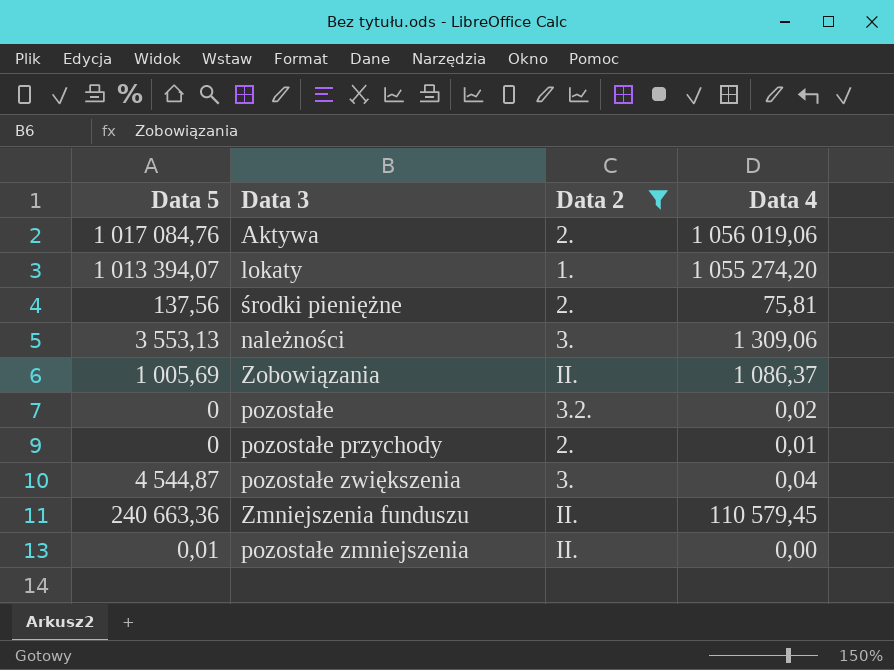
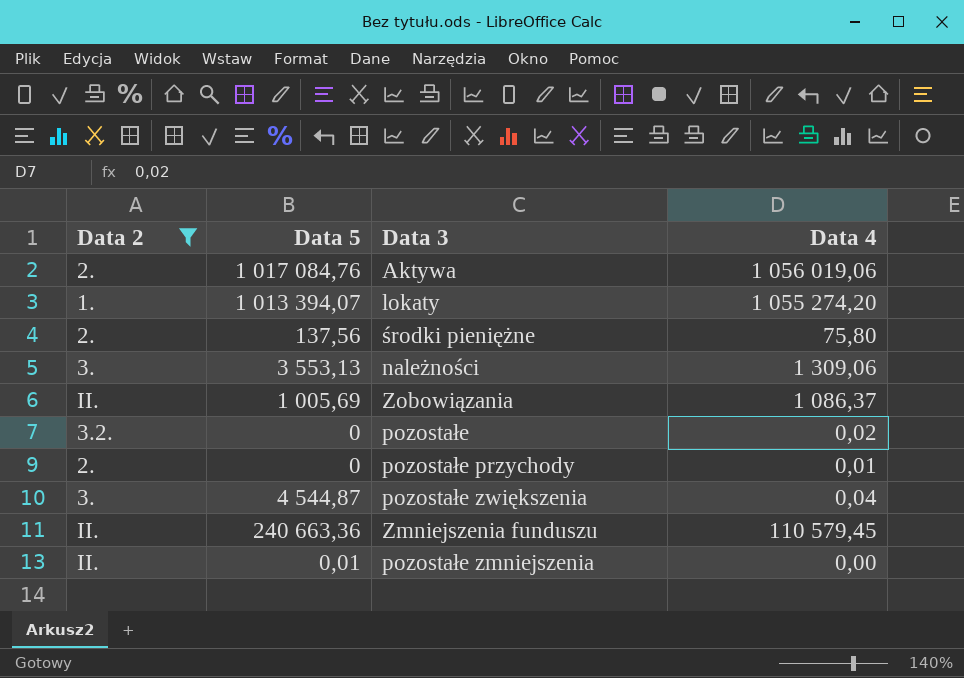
column Data 2 | position: 3 -> 1
środki pieniężne | Data 4: 75,81 -> 75,80

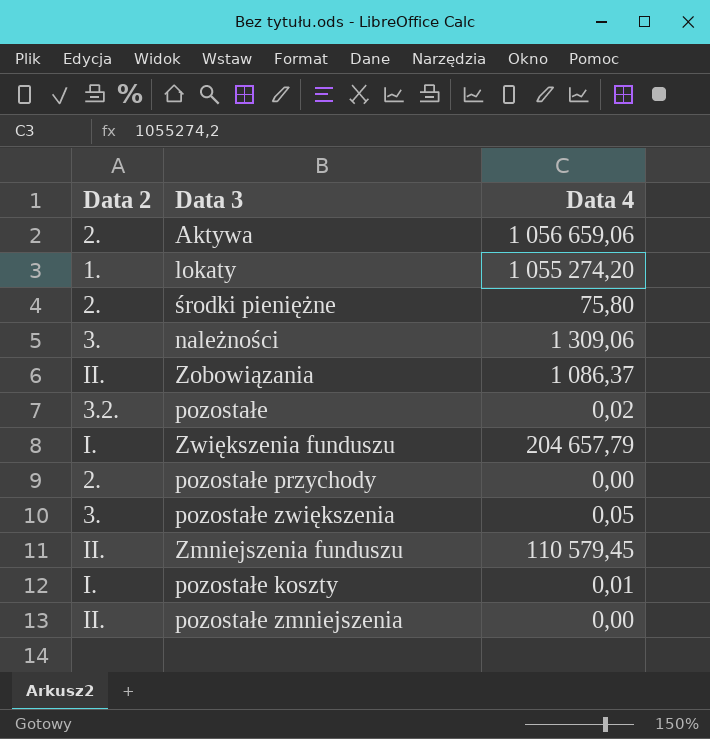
filter: Data 2 != I. -> none
column Data 5 | position: 2 -> none
Aktywa | Data 4: 1 056 019,06 -> 1 056 659,06
pozostałe przychody | Data 4: 0,01 -> 0,00
pozostałe zwiększenia | Data 4: 0,04 -> 0,05

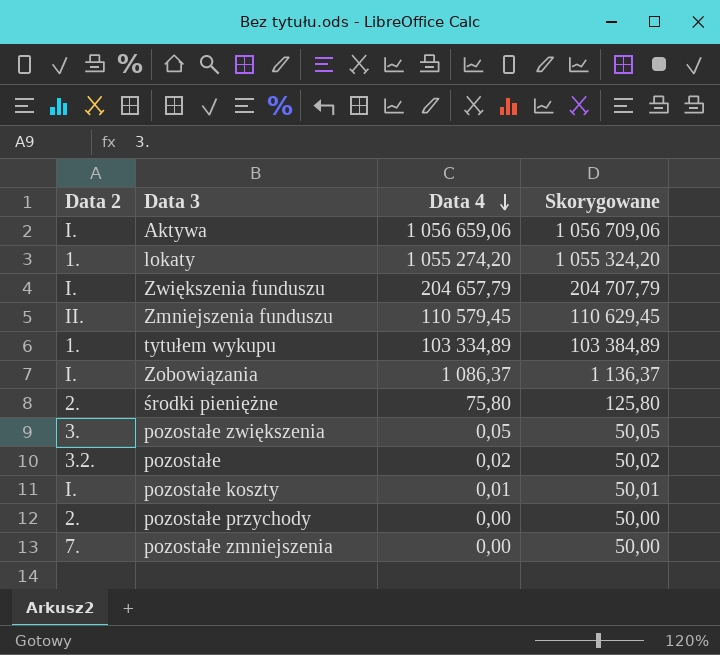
row order: none -> Data 4 descending
column Skorygowane | formula: none -> [Data 4] + 50
row należności: 3. | 1 309,06 -> none
Aktywa | Data 2: 2. -> I.
row tytułem wykupu: none -> 1. | 103 334,89 | 103 384,89
Zobowiązania | Data 2: II. -> I.
pozostałe zmniejszenia | Data 2: II. -> 7.

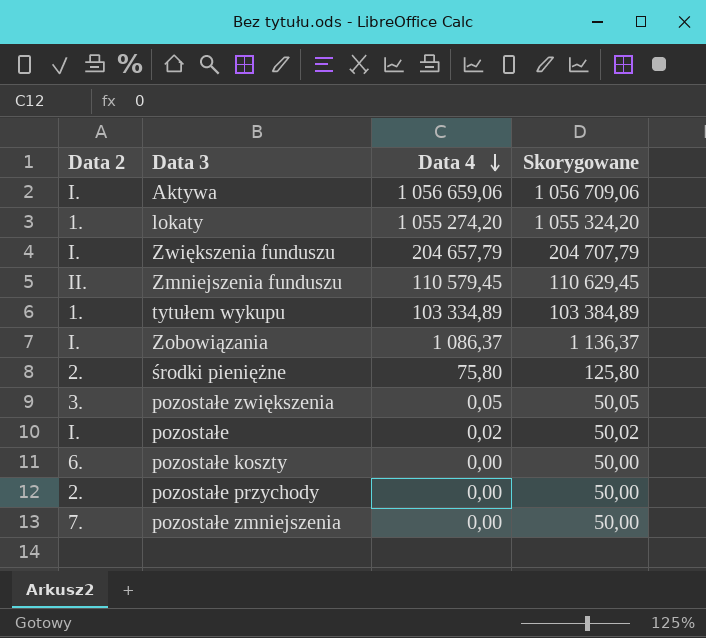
pozostałe | Data 2: 3.2. -> I.
pozostałe koszty | Data 2: I. -> 6.
pozostałe koszty | Data 4: 0,01 -> 0,00
pozostałe koszty | Skorygowane: 50,01 -> 50,00

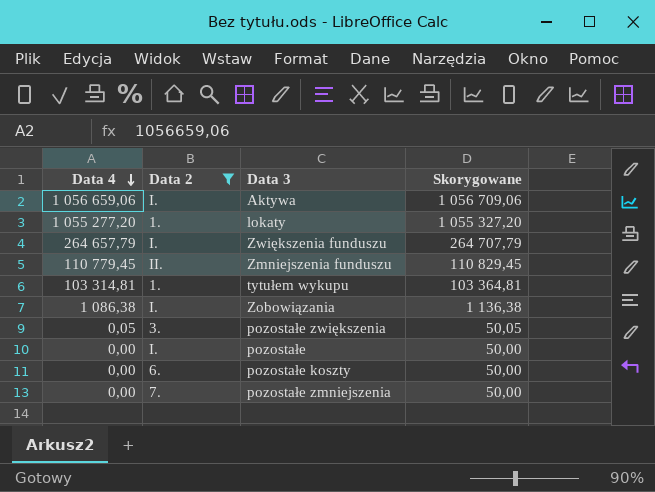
filter: none -> Data 2 != 2.
column Data 4 | position: 3 -> 1
lokaty | Data 4: 1 055 274,20 -> 1 055 277,20
lokaty | Skorygowane: 1 055 324,20 -> 1 055 327,20
Zwiększenia funduszu | Data 4: 204 657,79 -> 264 657,79
Zwiększenia funduszu | Skorygowane: 204 707,79 -> 264 707,79
Zmniejszenia funduszu | Data 4: 110 579,45 -> 110 779,45
Zmniejszenia funduszu | Skorygowane: 110 629,45 -> 110 829,45
tytułem wykupu | Data 4: 103 334,89 -> 103 314,81
tytułem wykupu | Skorygowane: 103 384,89 -> 103 364,81
Zobowiązania | Data 4: 1 086,37 -> 1 086,38
Zobowiązania | Skorygowane: 1 136,37 -> 1 136,38
pozostałe | Data 4: 0,02 -> 0,00
pozostałe | Skorygowane: 50,02 -> 50,00

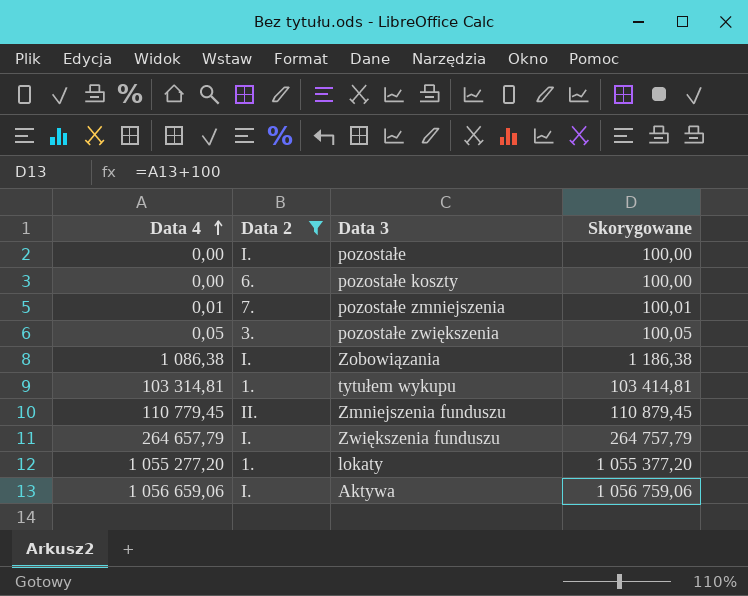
row order: Data 4 descending -> Data 4 ascending
column Skorygowane | formula: [Data 4] + 50 -> [Data 4] + 100
pozostałe zmniejszenia | Data 4: 0,00 -> 0,01

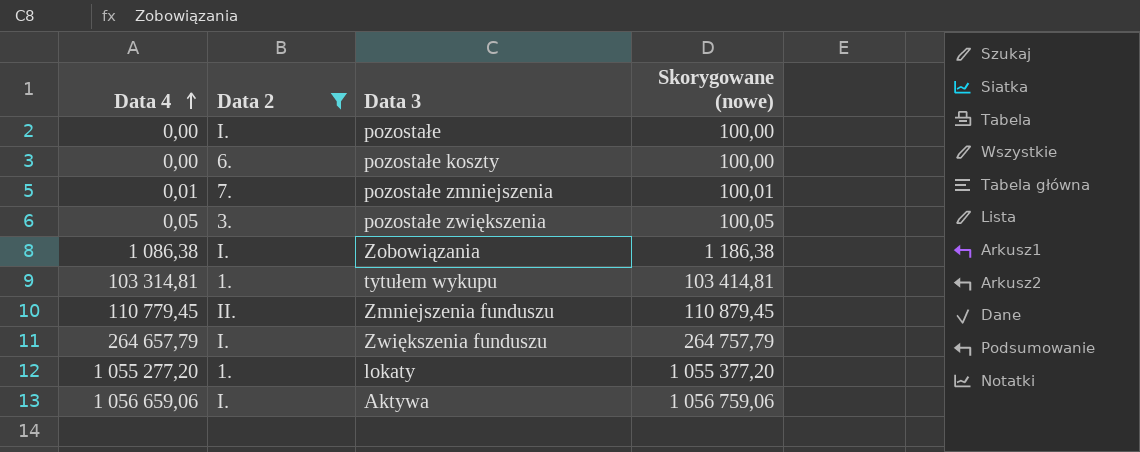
column name: Skorygowane -> Skorygowane (nowe)

